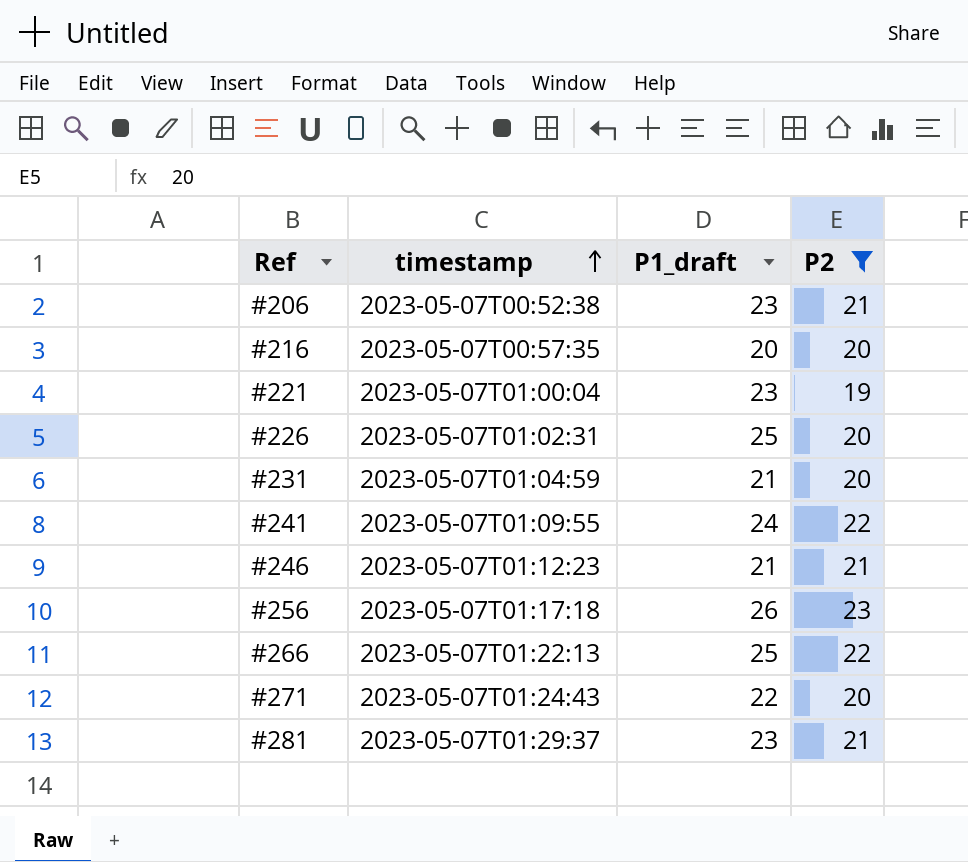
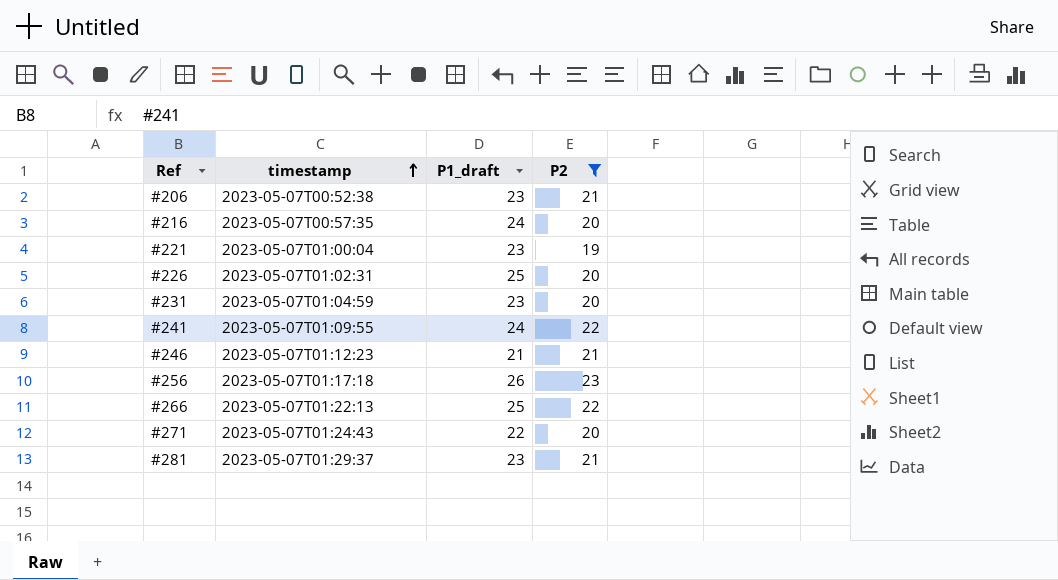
#216 | P1_draft: 20 -> 24
#231 | P1_draft: 21 -> 23

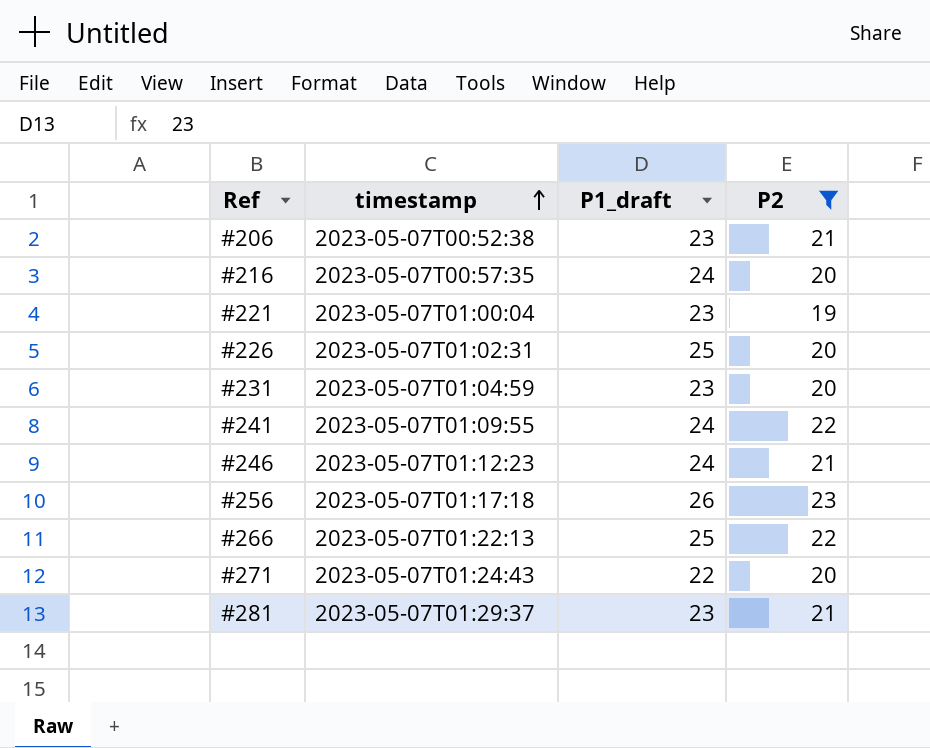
#246 | P1_draft: 21 -> 24

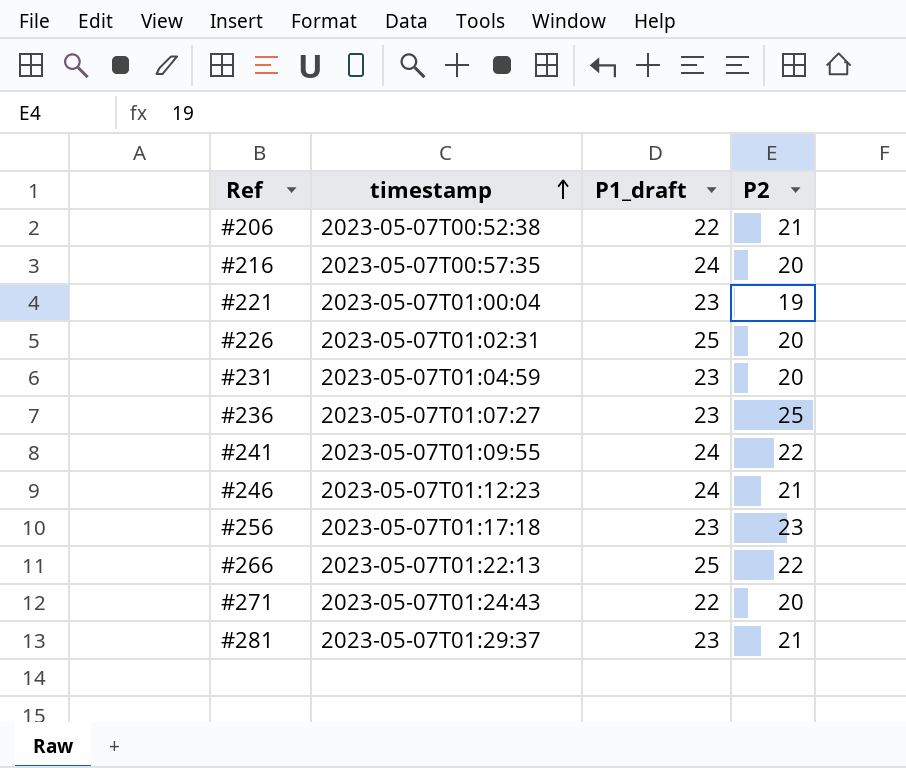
filter: P2 != 25 -> none
#206 | P1_draft: 23 -> 22
#256 | P1_draft: 26 -> 23

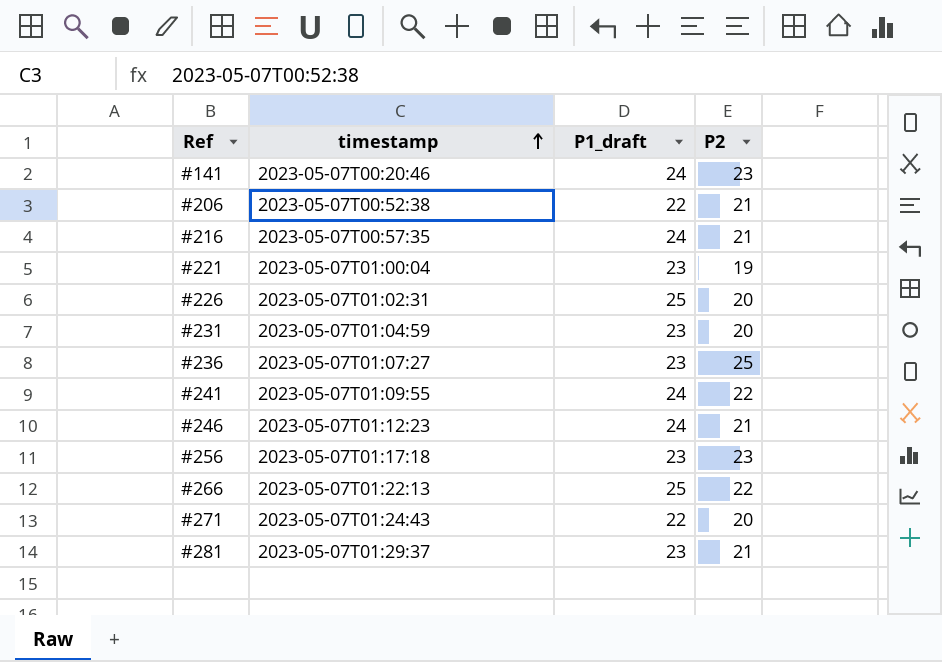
row #141: none -> 2023-05-07T00:20:46 | 24 | 23
#216 | P2: 20 -> 21

